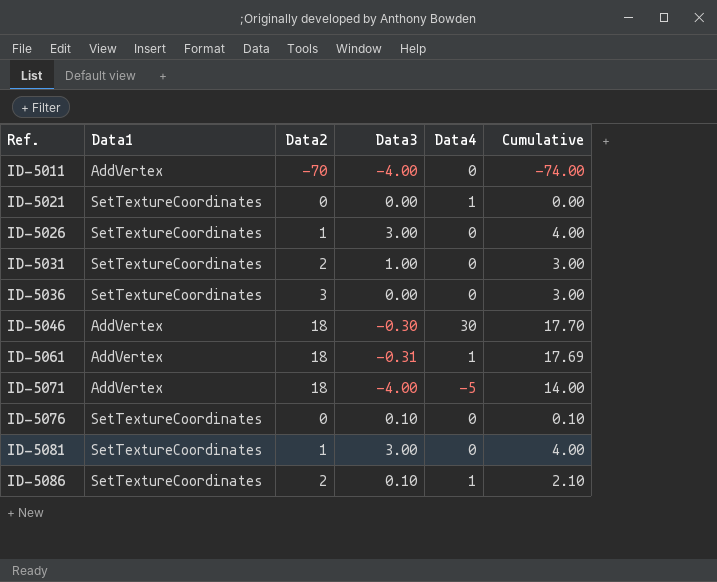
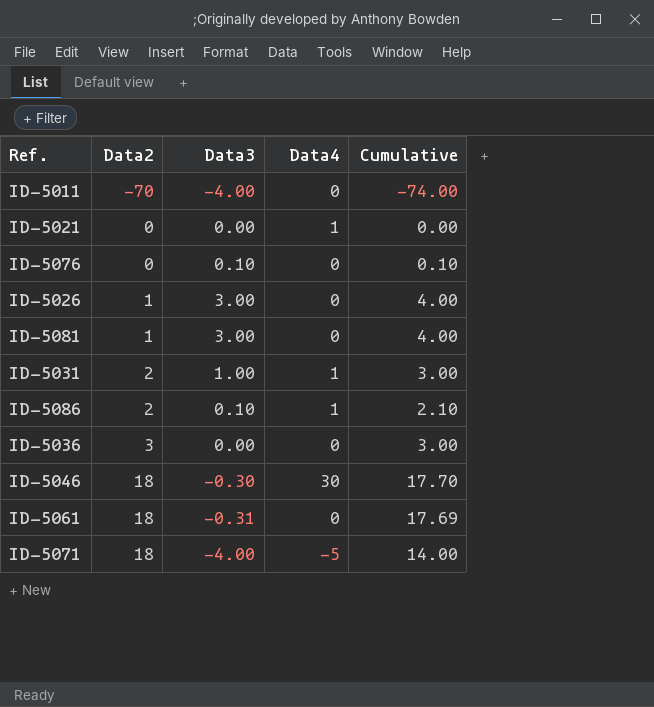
row order: Ref. ascending -> Data2 ascending
column Data1 | position: 2 -> none
ID-5031 | Data4: 0 -> 1
ID-5061 | Data4: 1 -> 0

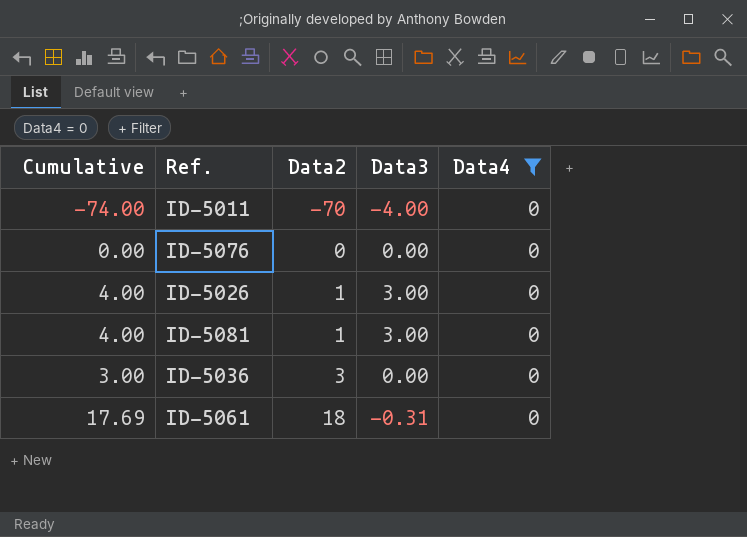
filter: none -> Data4 = 0
column Cumulative | position: 5 -> 1
ID-5076 | Cumulative: 0.10 -> 0.00
ID-5076 | Data3: 0.10 -> 0.00

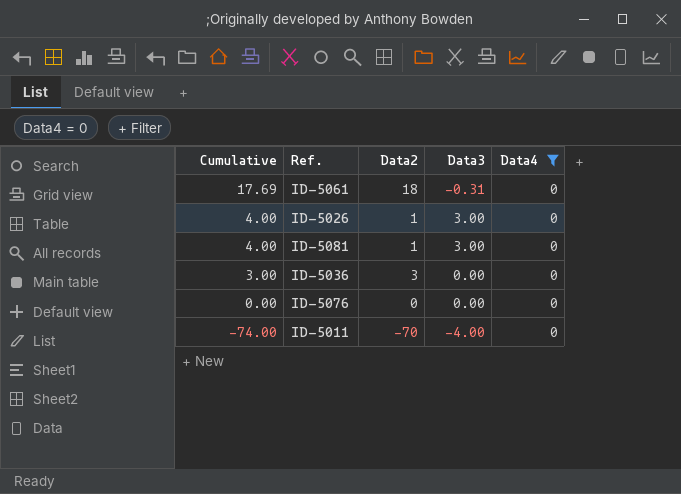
row order: Data2 ascending -> Cumulative descending

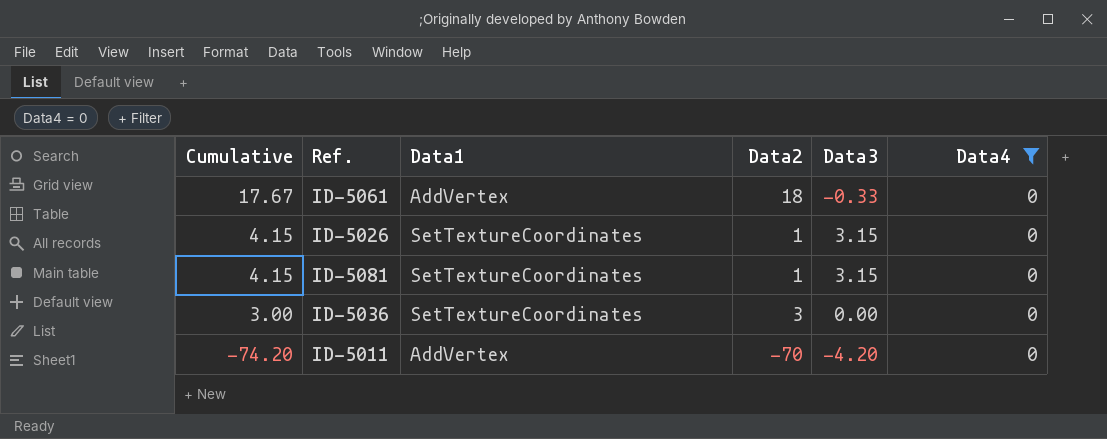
column Data1 | position: none -> 3
row ID-5076: 0.00 | 0 | 0.00 | 0 -> none
ID-5061 | Cumulative: 17.69 -> 17.67
ID-5061 | Data3: -0.31 -> -0.33
ID-5026 | Cumulative: 4.00 -> 4.15
ID-5026 | Data3: 3.00 -> 3.15
ID-5081 | Cumulative: 4.00 -> 4.15
ID-5081 | Data3: 3.00 -> 3.15
ID-5011 | Cumulative: -74.00 -> -74.20
ID-5011 | Data3: -4.00 -> -4.20

